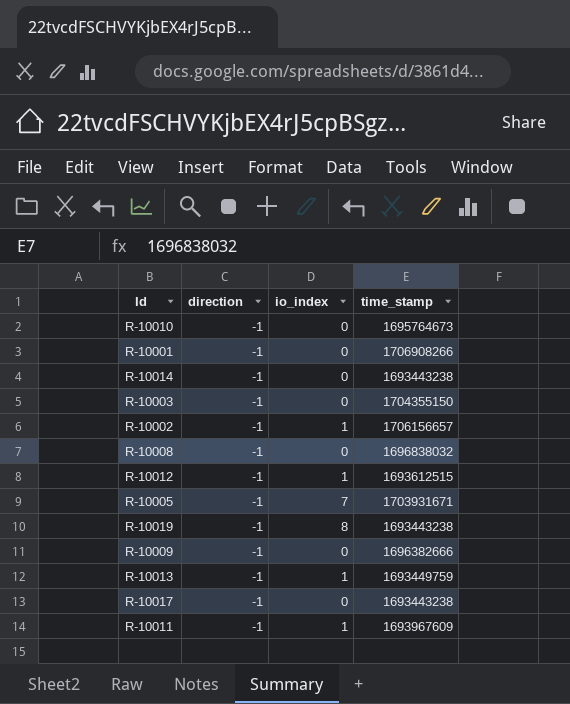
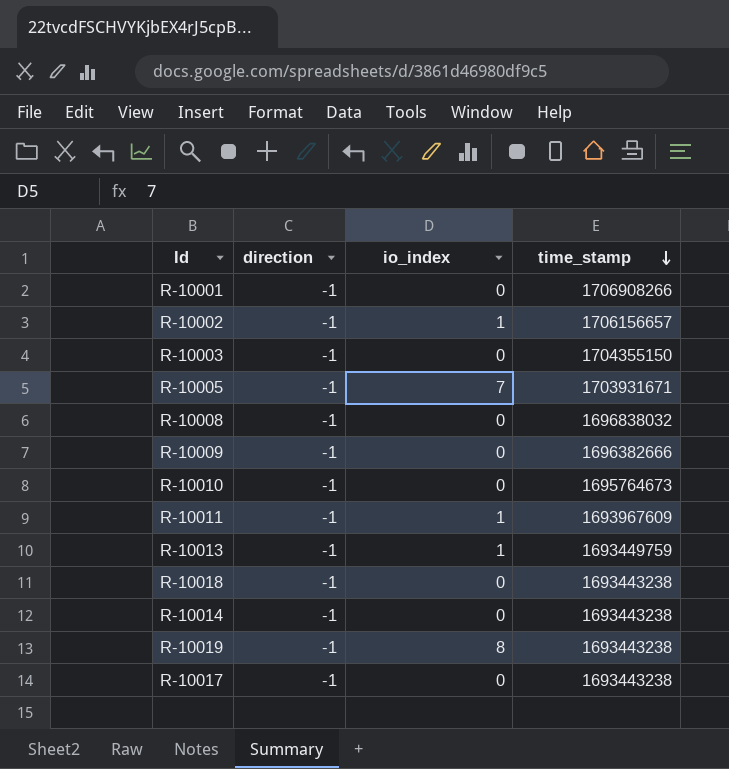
row order: none -> time_stamp descending
row R-10012: -1 | 1 | 1693612515 -> none
row R-10018: none -> -1 | 0 | 1693443238

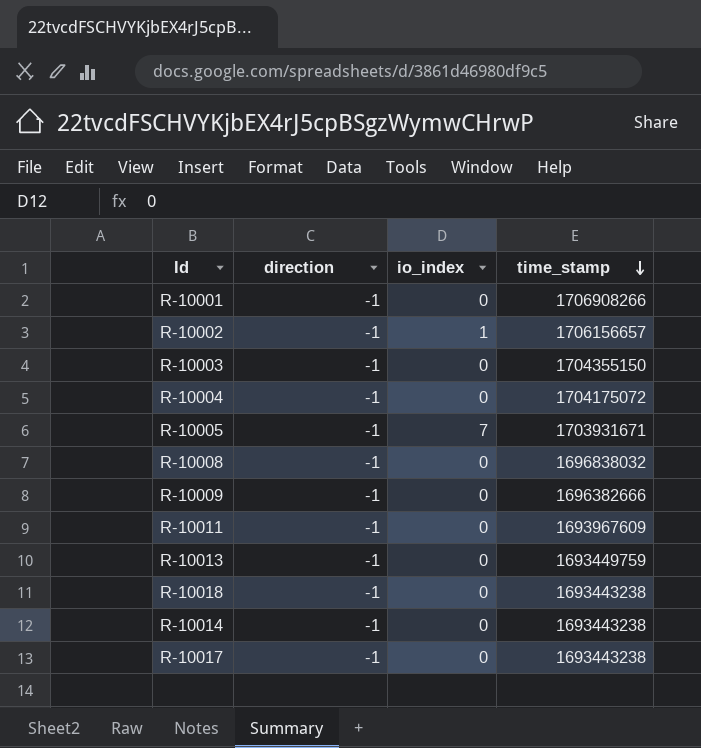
row R-10010: -1 | 0 | 1695764673 -> none
row R-10019: -1 | 8 | 1693443238 -> none
row R-10004: none -> -1 | 0 | 1704175072
R-10011 | io_index: 1 -> 0
R-10013 | io_index: 1 -> 0

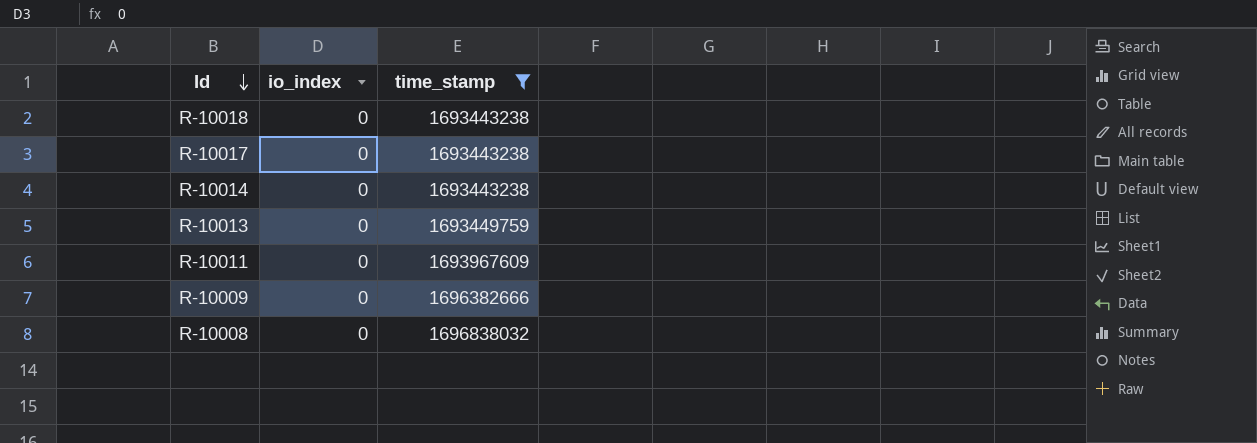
filter: none -> time_stamp <= 1696838032
row order: time_stamp descending -> Id descending
column direction | position: 2 -> none

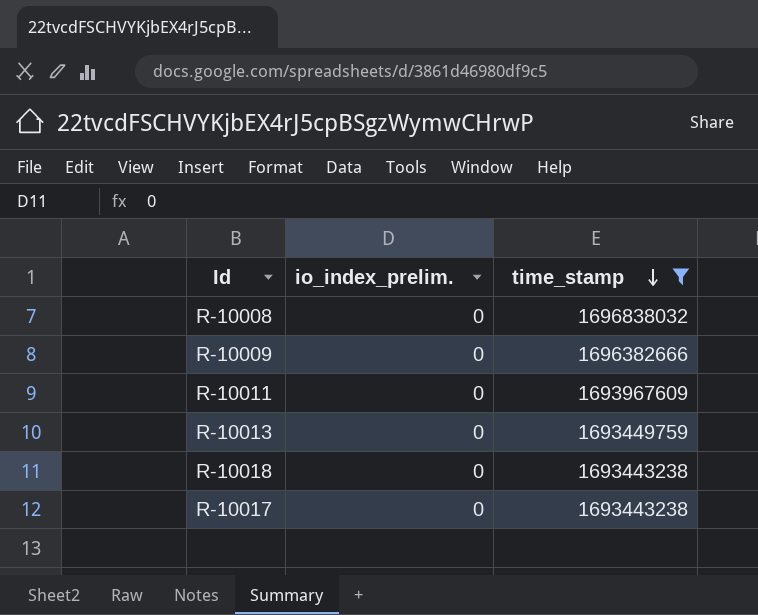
row order: Id descending -> time_stamp descending
column name: io_index -> io_index_prelim.
row R-10014: 0 | 1693443238 -> none

